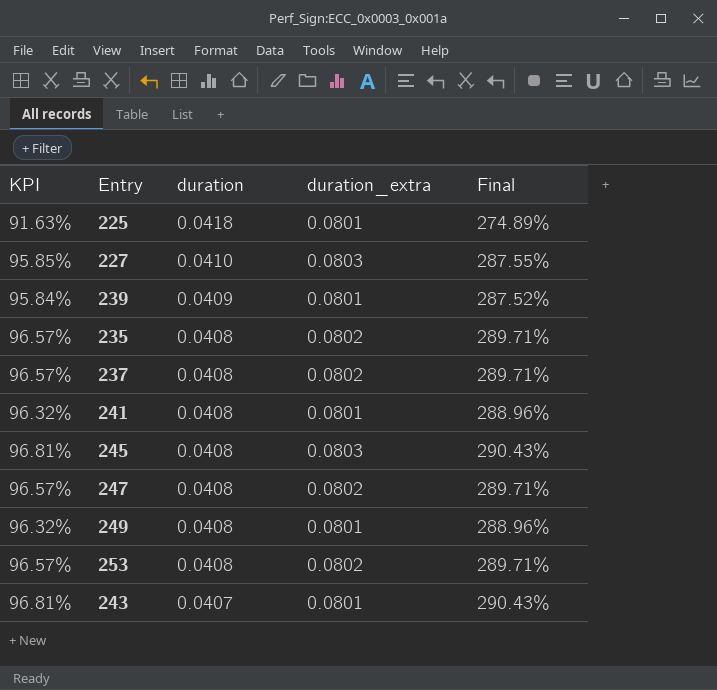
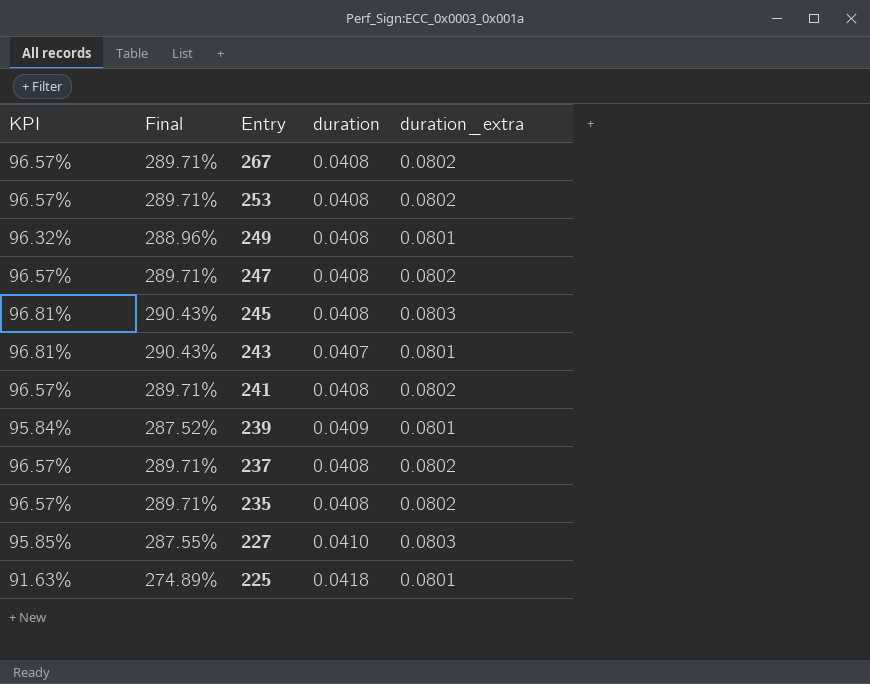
row order: duration descending -> Entry descending
column Final | position: 5 -> 2
row 267: none -> 96.57% | 289.71% | 0.0408 | 0.0802
241 | KPI: 96.32% -> 96.57%
241 | Final: 288.96% -> 289.71%
241 | duration_extra: 0.0801 -> 0.0802

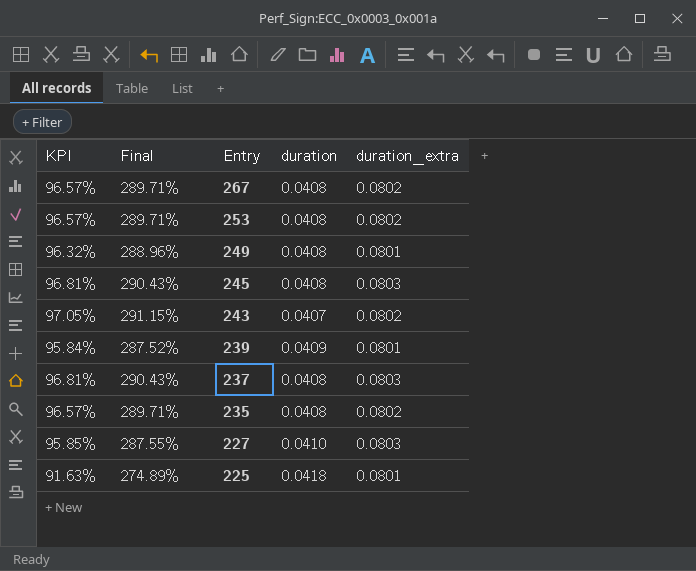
row 247: 96.57% | 289.71% | 0.0408 | 0.0802 -> none
row 241: 96.57% | 289.71% | 0.0408 | 0.0802 -> none
243 | KPI: 96.81% -> 97.05%
243 | Final: 290.43% -> 291.15%
243 | duration_extra: 0.0801 -> 0.0802
237 | KPI: 96.57% -> 96.81%
237 | Final: 289.71% -> 290.43%
237 | duration_extra: 0.0802 -> 0.0803

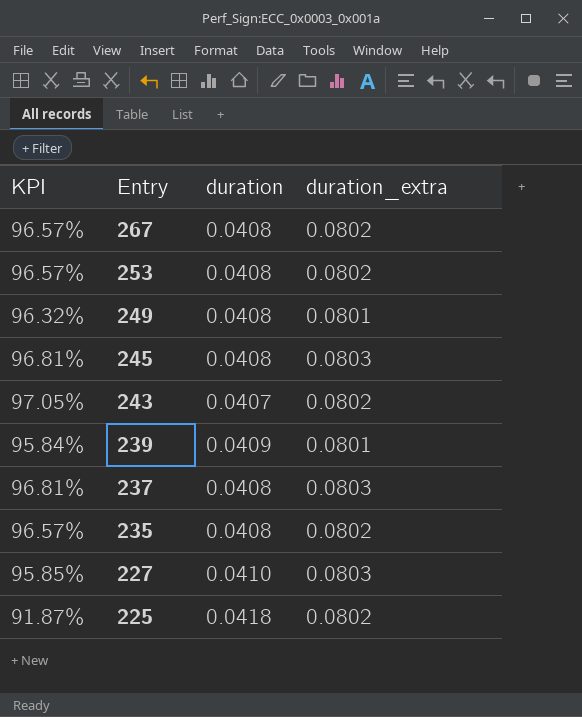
column Final | formula: [KPI] * 3 -> none
225 | KPI: 91.63% -> 91.87%
225 | duration_extra: 0.0801 -> 0.0802

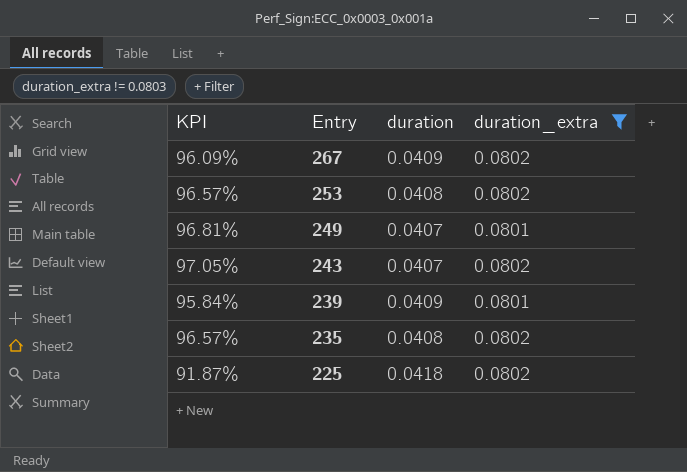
filter: none -> duration_extra != 0.0803
267 | KPI: 96.57% -> 96.09%
267 | duration: 0.0408 -> 0.0409
249 | KPI: 96.32% -> 96.81%
249 | duration: 0.0408 -> 0.0407

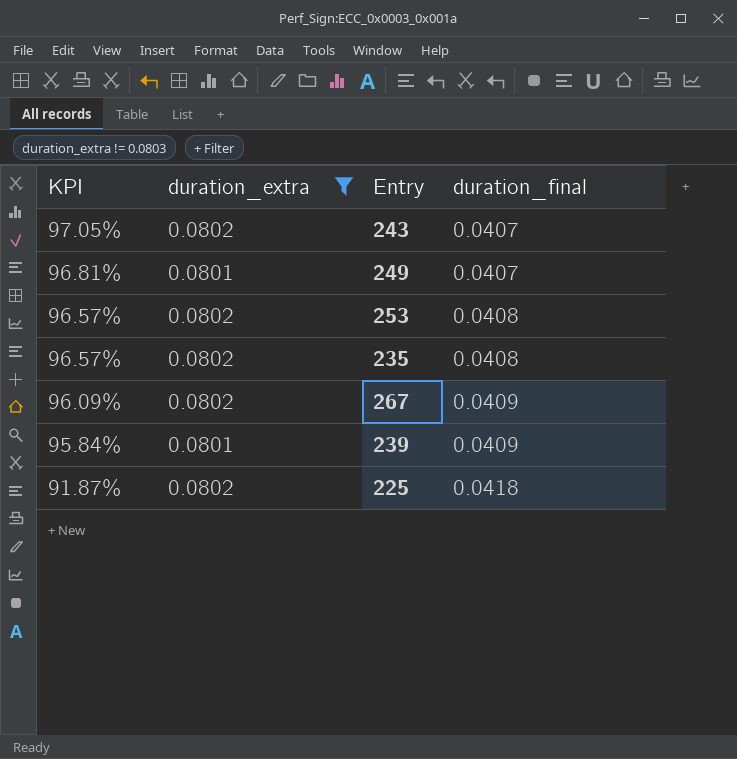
row order: Entry descending -> KPI descending
column duration_extra | position: 4 -> 2
column name: duration -> duration_final

